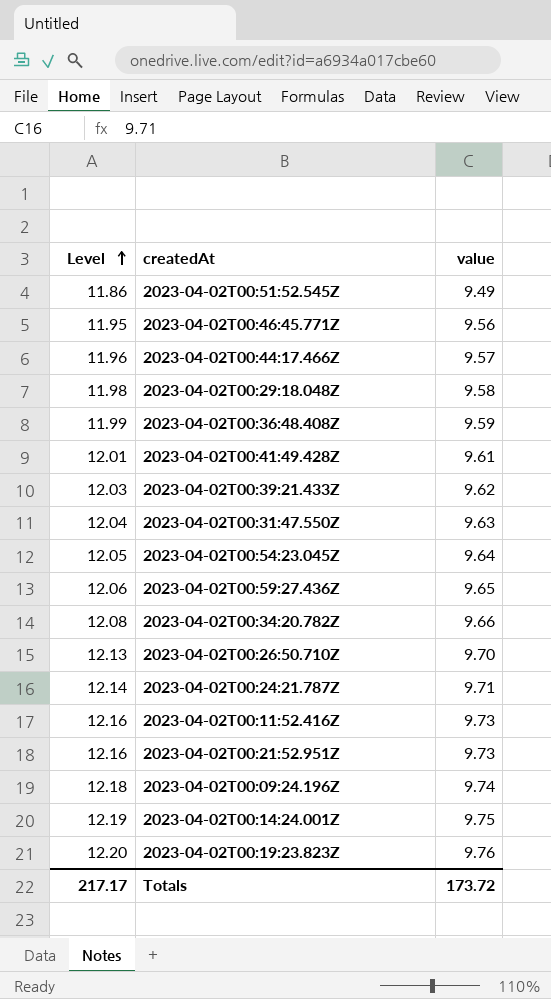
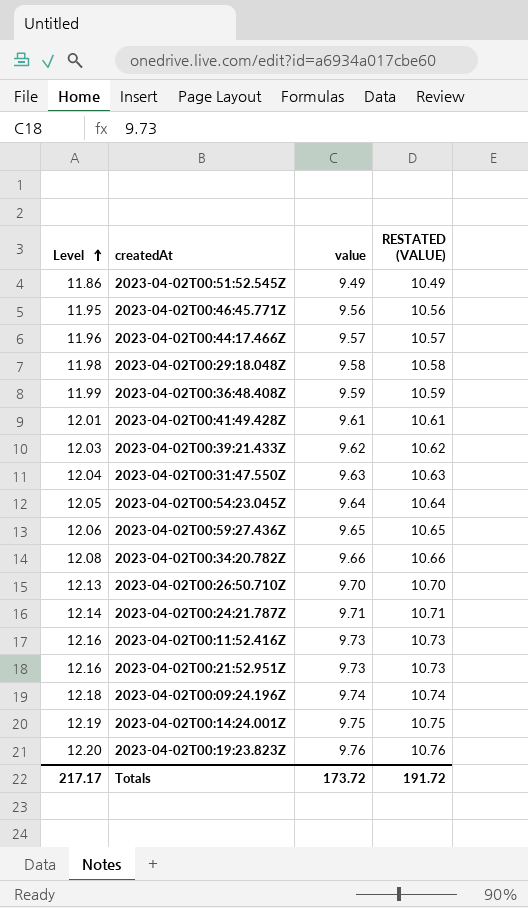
column RESTATED (VALUE) | formula: none -> [value] + 1

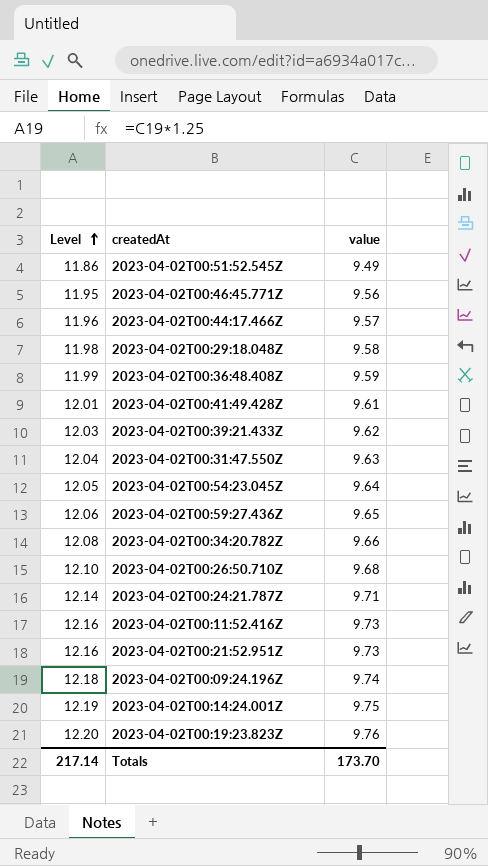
column RESTATED (VALUE) | formula: [value] + 1 -> none
2023-04-02T00:26:50.710Z | Level: 12.13 -> 12.10
2023-04-02T00:26:50.710Z | value: 9.70 -> 9.68
Totals | Level: 217.17 -> 217.14
Totals | value: 173.72 -> 173.70

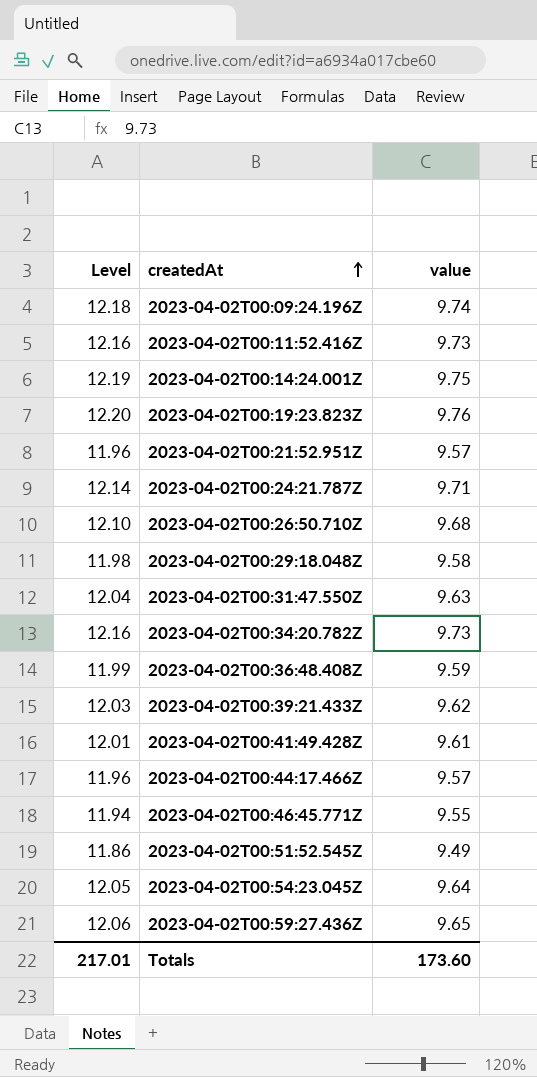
row order: Level ascending -> createdAt ascending
2023-04-02T00:21:52.951Z | Level: 12.16 -> 11.96
2023-04-02T00:21:52.951Z | value: 9.73 -> 9.57
2023-04-02T00:34:20.782Z | Level: 12.08 -> 12.16
2023-04-02T00:34:20.782Z | value: 9.66 -> 9.73
2023-04-02T00:46:45.771Z | Level: 11.95 -> 11.94
2023-04-02T00:46:45.771Z | value: 9.56 -> 9.55
Totals | Level: 217.14 -> 217.01
Totals | value: 173.70 -> 173.60

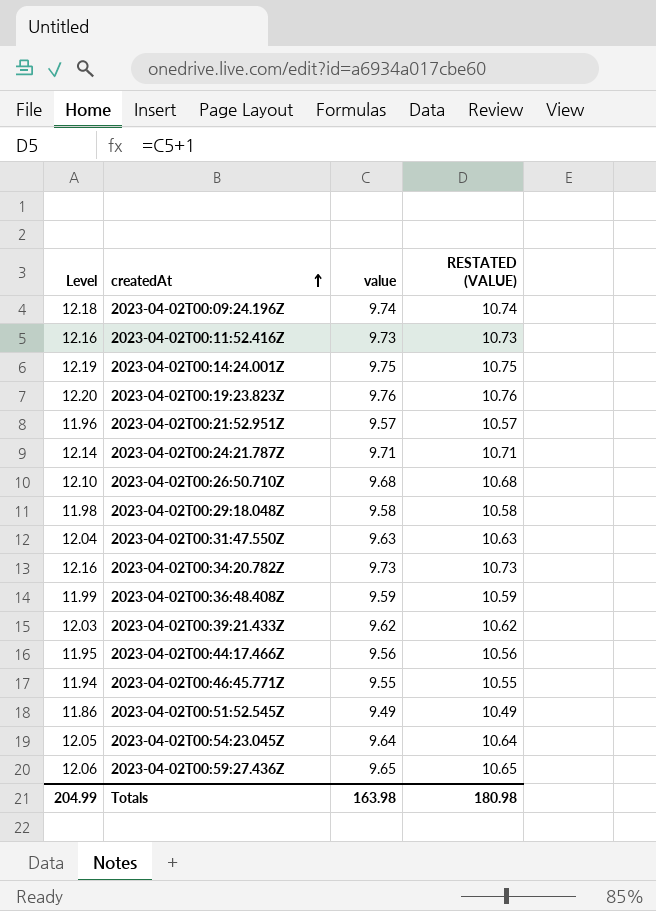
column RESTATED (VALUE) | formula: none -> [value] + 1
row 2023-04-02T00:41:49.428Z: 12.01 | 9.61 -> none
2023-04-02T00:44:17.466Z | Level: 11.96 -> 11.95
2023-04-02T00:44:17.466Z | value: 9.57 -> 9.56
Totals | Level: 217.01 -> 204.99
Totals | value: 173.60 -> 163.98

